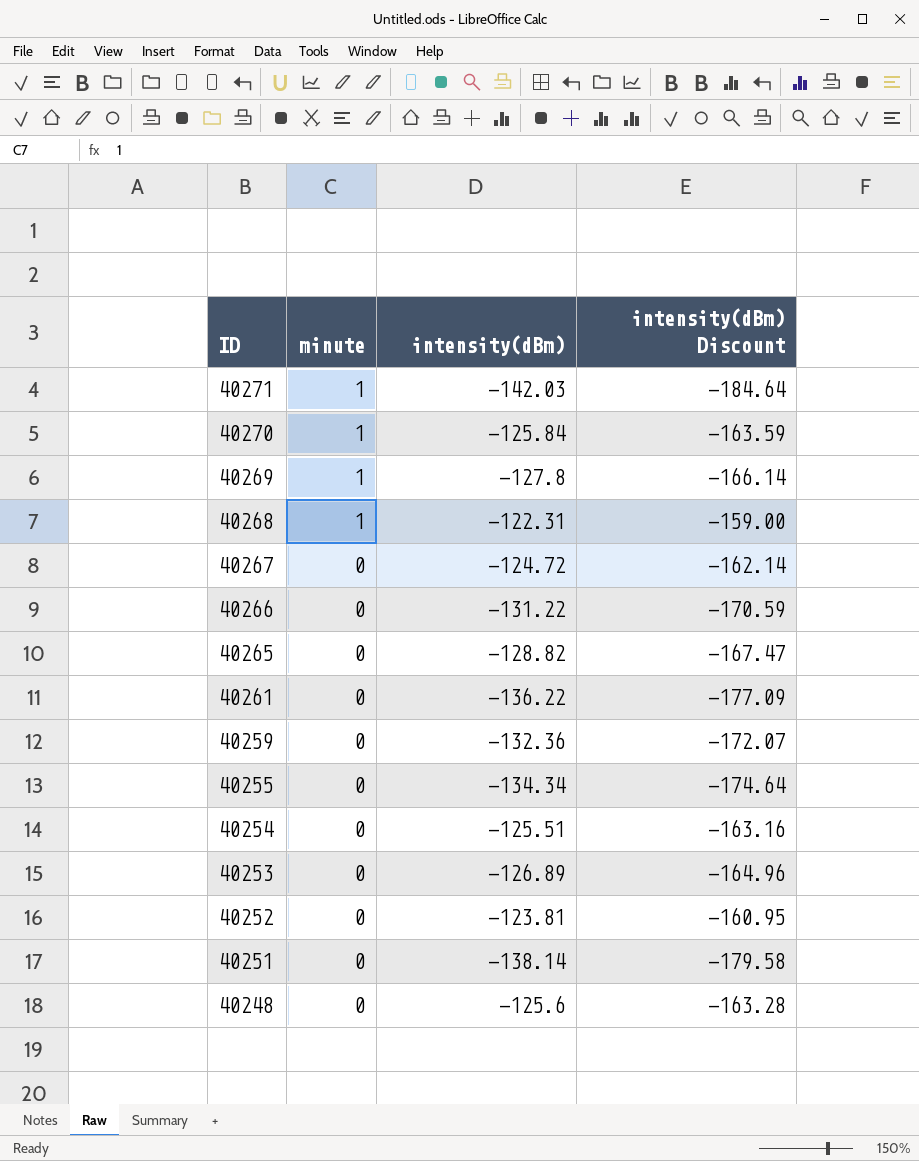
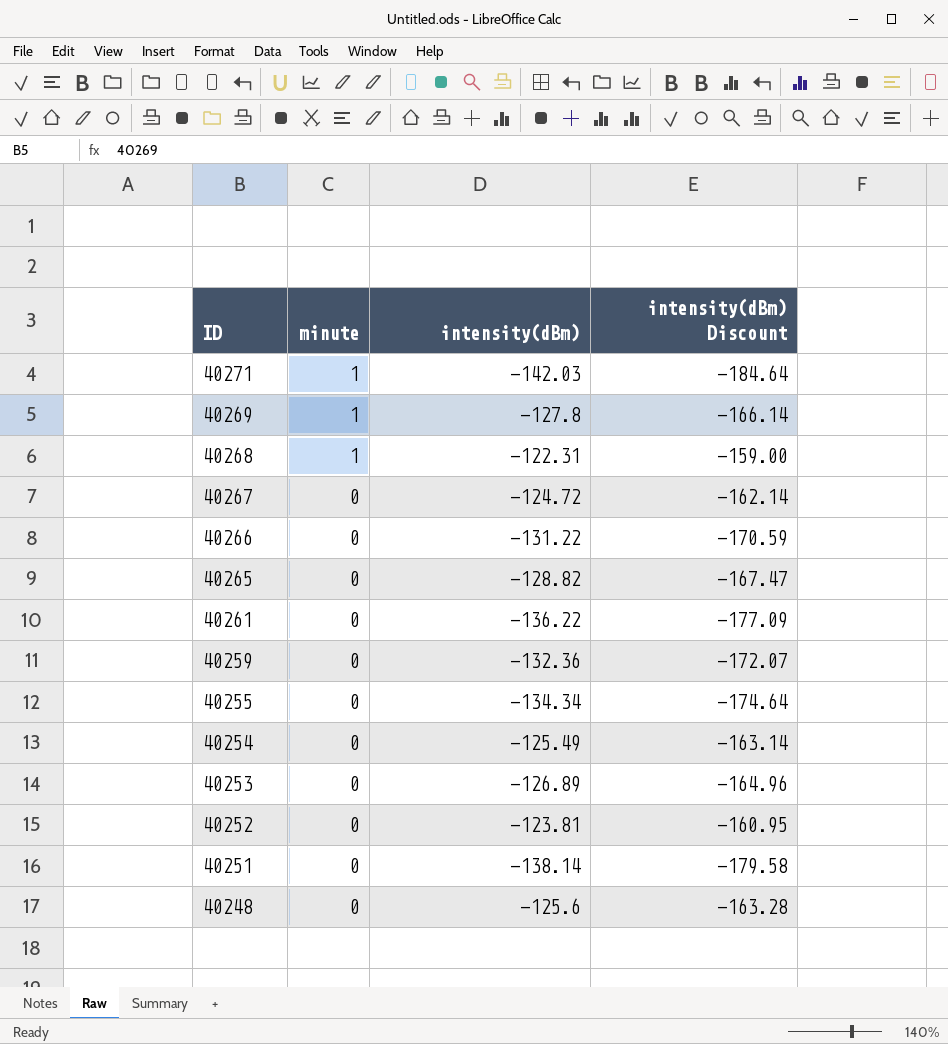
row 40270: 1 | -125.84 | -163.59 -> none
40254 | intensity(dBm): -125.51 -> -125.49
40254 | intensity(dBm) Discount: -163.16 -> -163.14

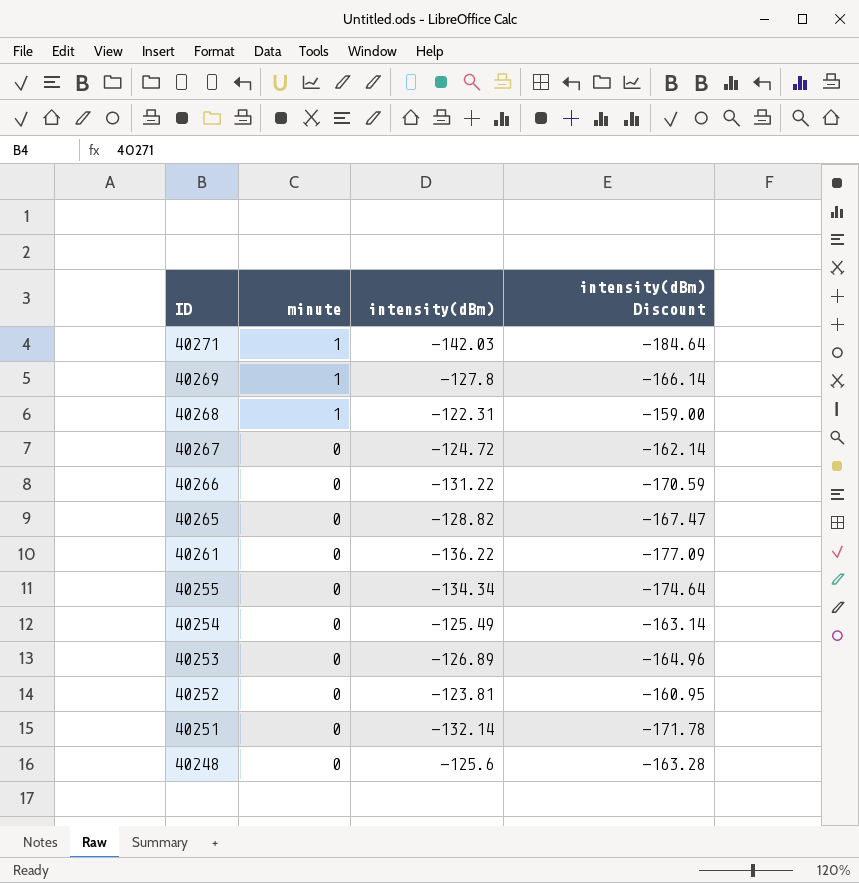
row 40259: 0 | -132.36 | -172.07 -> none
40251 | intensity(dBm): -138.14 -> -132.14
40251 | intensity(dBm) Discount: -179.58 -> -171.78

